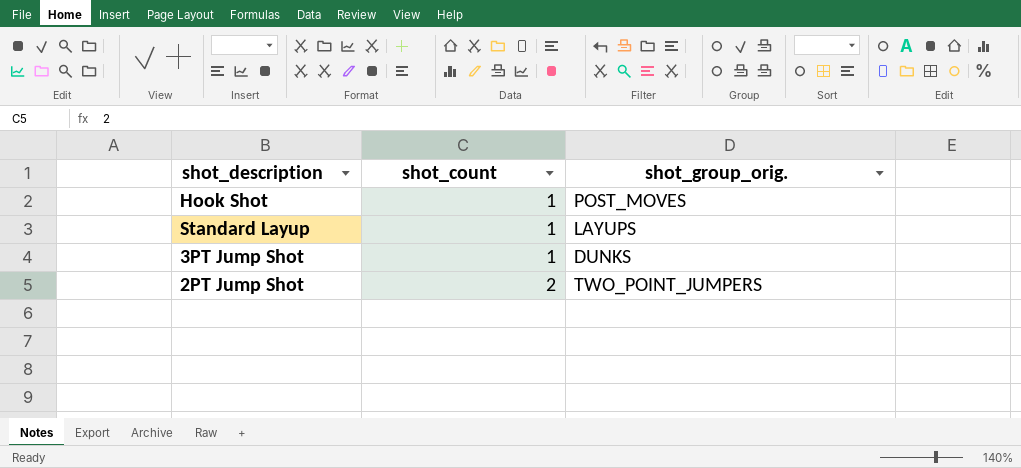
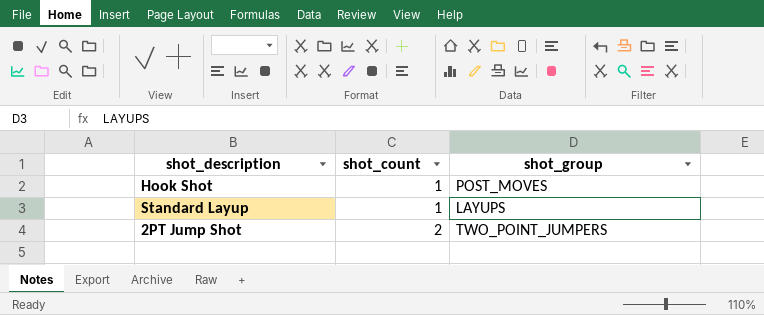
column name: shot_group_orig. -> shot_group
row 3PT Jump Shot: 1 | DUNKS -> none

